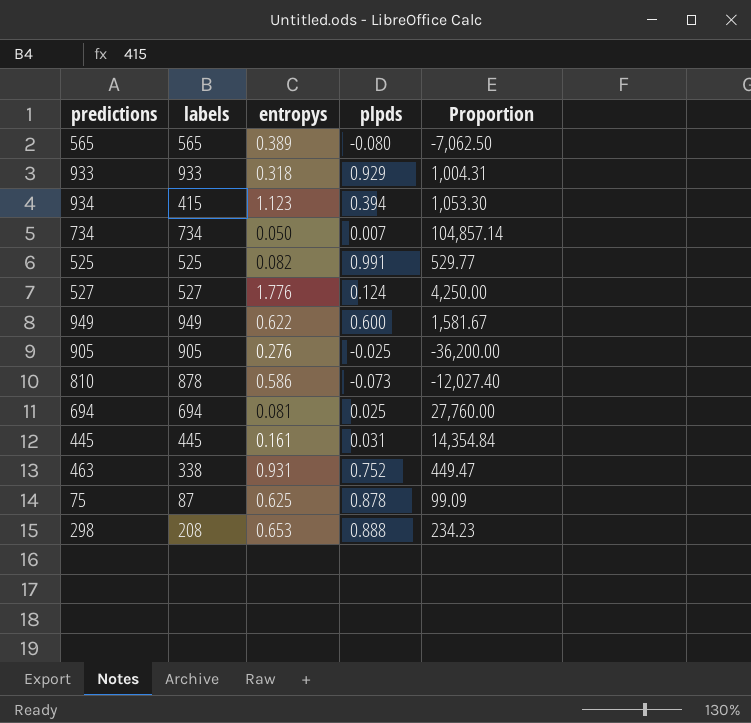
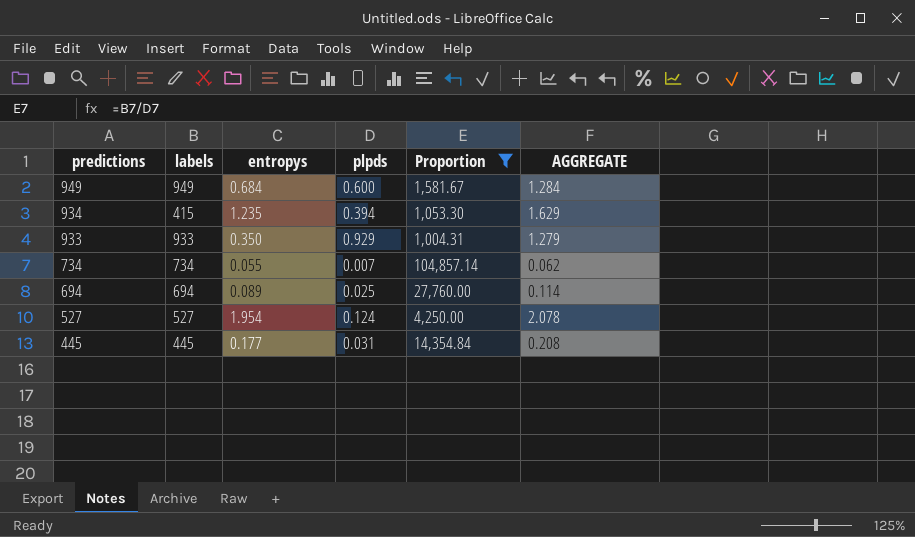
filter: none -> Proportion >= 1,004.31
row order: none -> predictions descending
column AGGREGATE | formula: none -> [entropys] + [plpds]
949 | entropys: 0.622 -> 0.684
934 | entropys: 1.123 -> 1.235
933 | entropys: 0.318 -> 0.350
734 | entropys: 0.050 -> 0.055
694 | entropys: 0.081 -> 0.089
527 | entropys: 1.776 -> 1.954
445 | entropys: 0.161 -> 0.177

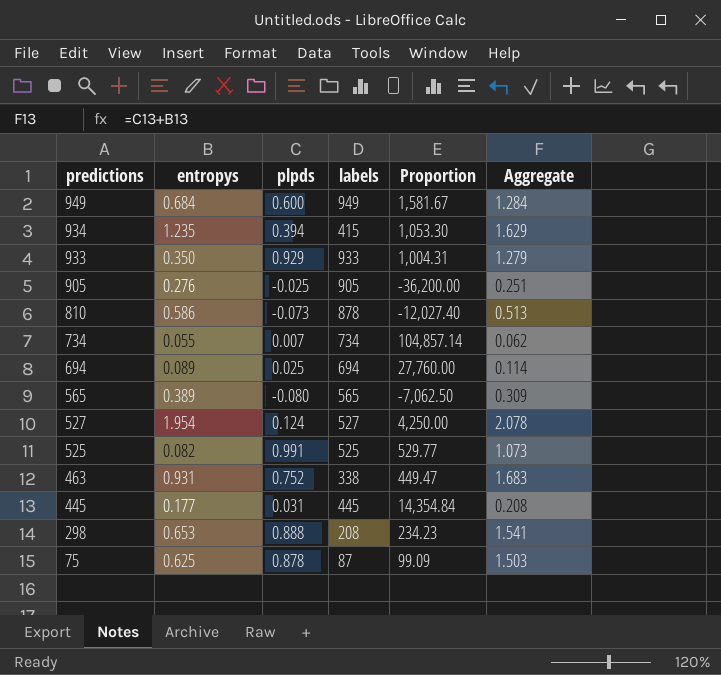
filter: Proportion >= 1,004.31 -> none
column labels | position: 2 -> 4
column name: AGGREGATE -> Aggregate

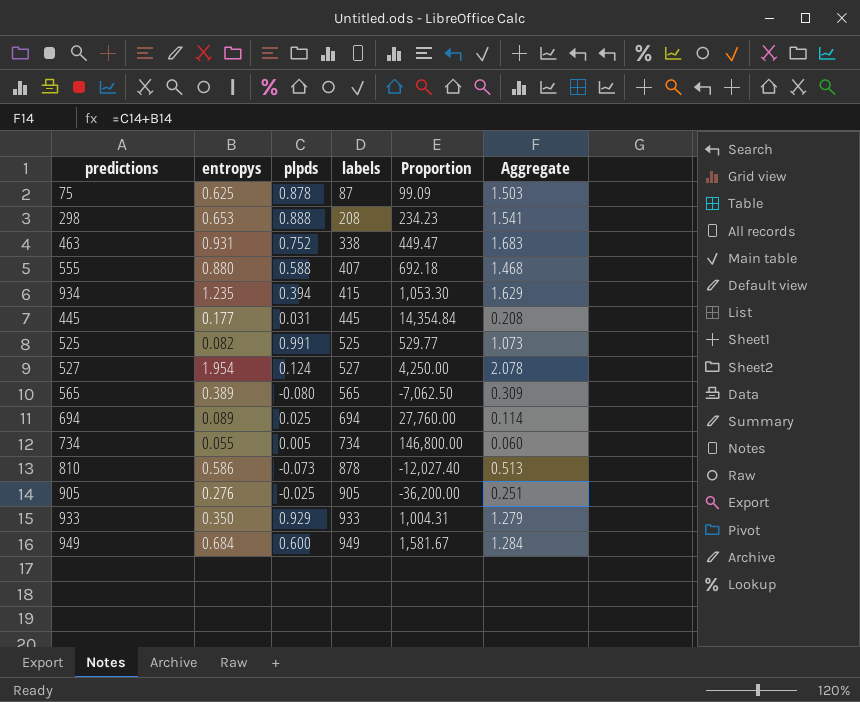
row order: predictions descending -> labels ascending
row 555: none -> 0.880 | 0.588 | 407 | 692.18 | 1.468
734 | plpds: 0.007 -> 0.005
734 | Proportion: 104,857.14 -> 146,800.00
734 | Aggregate: 0.062 -> 0.060

